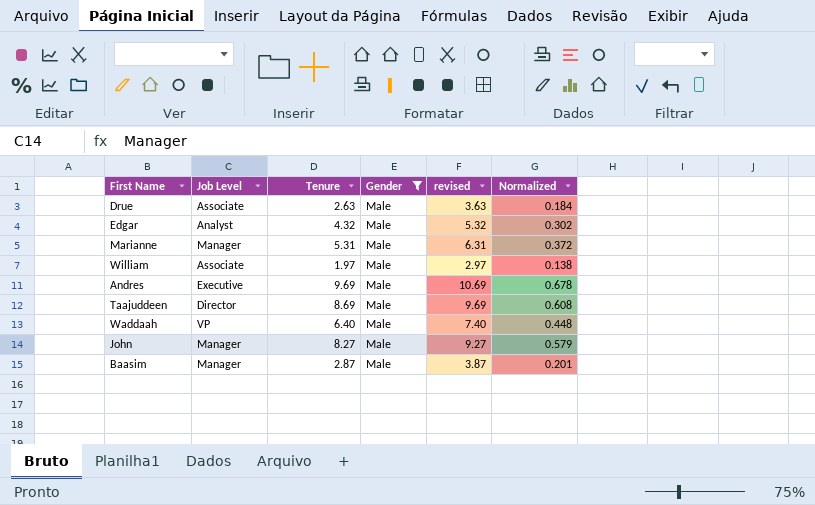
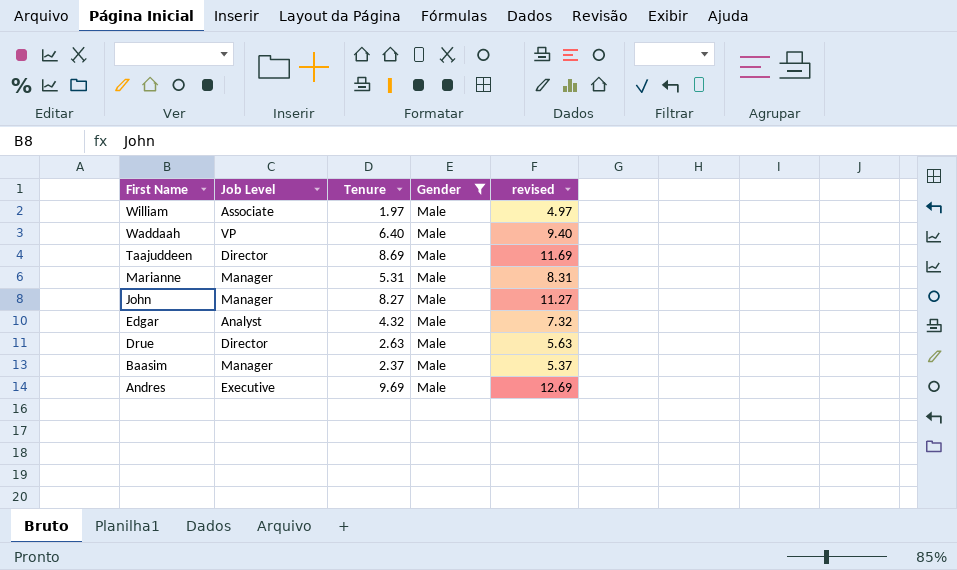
row order: none -> First Name descending
column Normalized | formula: [Tenure] * 0.07 -> none
column revised | formula: [Tenure] + 1 -> [Tenure] + 3
Drue | Job Level: Associate -> Director
Baasim | Tenure: 2.87 -> 2.37

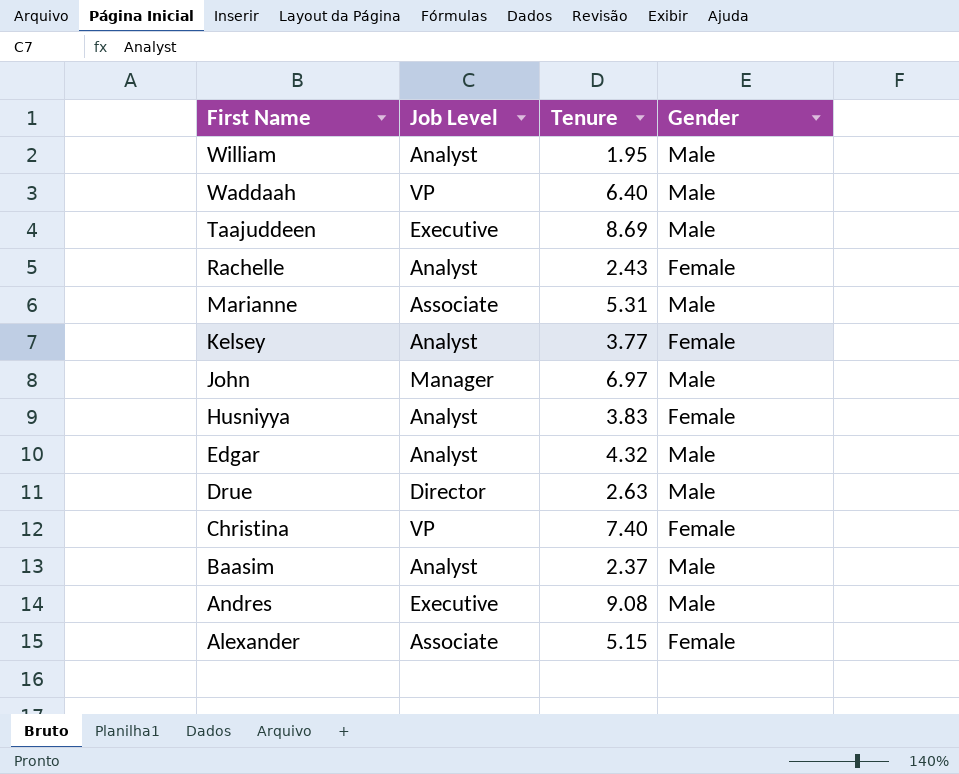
filter: Gender = Male -> none
column revised | formula: [Tenure] + 3 -> none
William | Job Level: Associate -> Analyst
William | Tenure: 1.97 -> 1.95
Taajuddeen | Job Level: Director -> Executive
Marianne | Job Level: Manager -> Associate
John | Tenure: 8.27 -> 6.97
Baasim | Job Level: Manager -> Analyst
Andres | Tenure: 9.69 -> 9.08

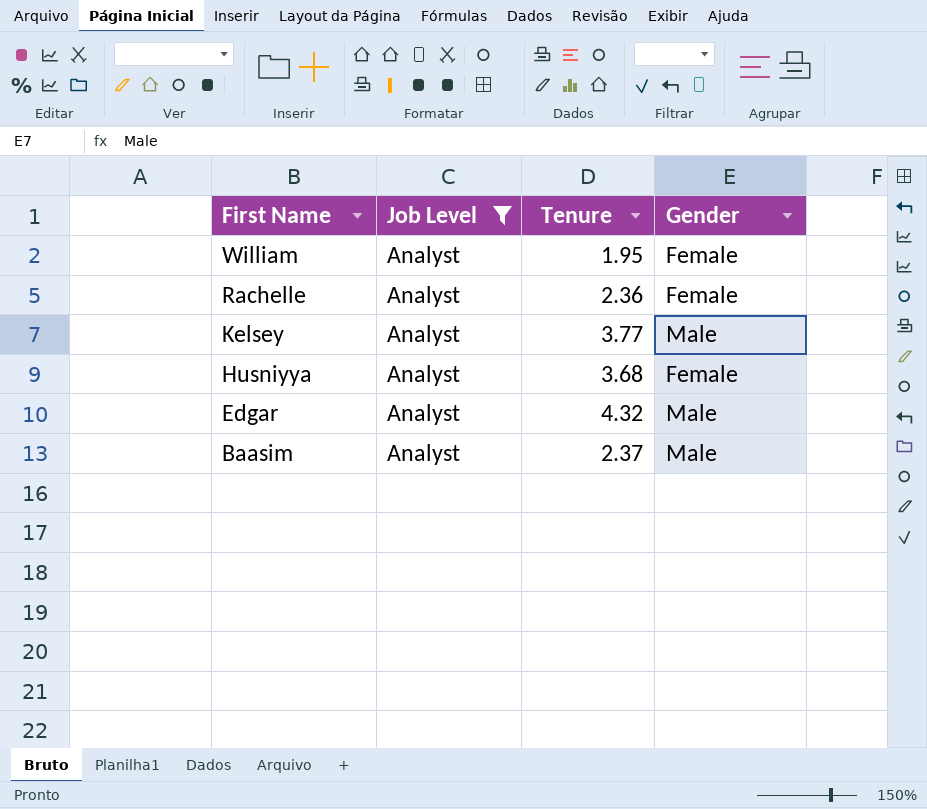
filter: none -> Job Level = Analyst
William | Gender: Male -> Female
Rachelle | Tenure: 2.43 -> 2.36
Kelsey | Gender: Female -> Male
Husniyya | Tenure: 3.83 -> 3.68

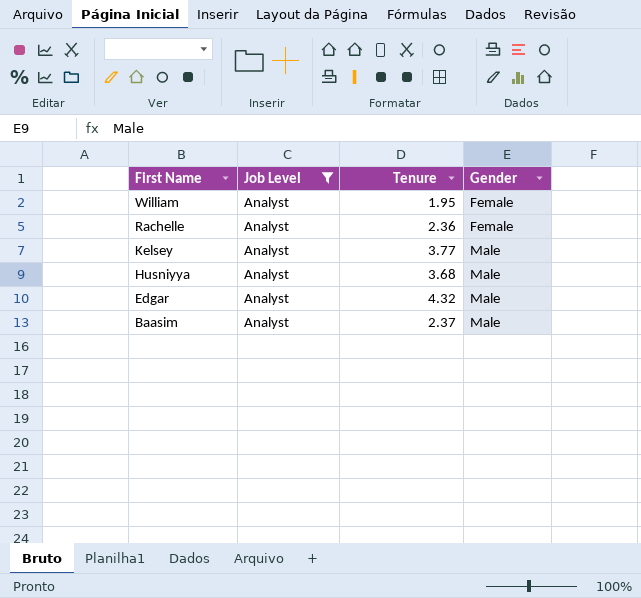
Husniyya | Gender: Female -> Male

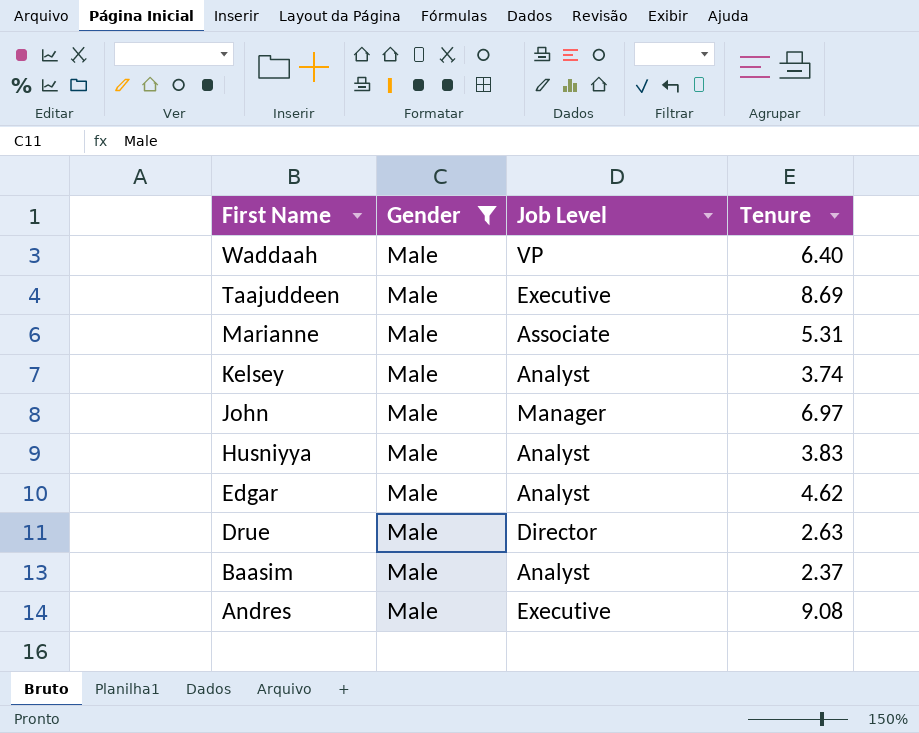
filter: Job Level = Analyst -> Gender = Male
column Gender | position: 4 -> 2
Kelsey | Tenure: 3.77 -> 3.74
Husniyya | Tenure: 3.68 -> 3.83
Edgar | Tenure: 4.32 -> 4.62

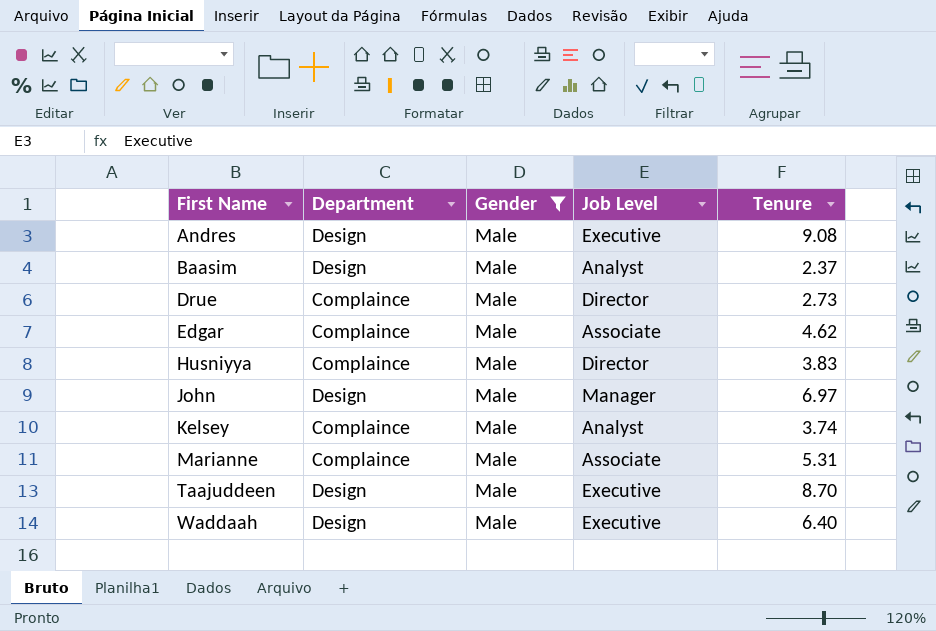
row order: First Name descending -> First Name ascending
column Department | position: none -> 2
Drue | Tenure: 2.63 -> 2.73
Edgar | Job Level: Analyst -> Associate
Husniyya | Job Level: Analyst -> Director
Taajuddeen | Tenure: 8.69 -> 8.70
Waddaah | Job Level: VP -> Executive

